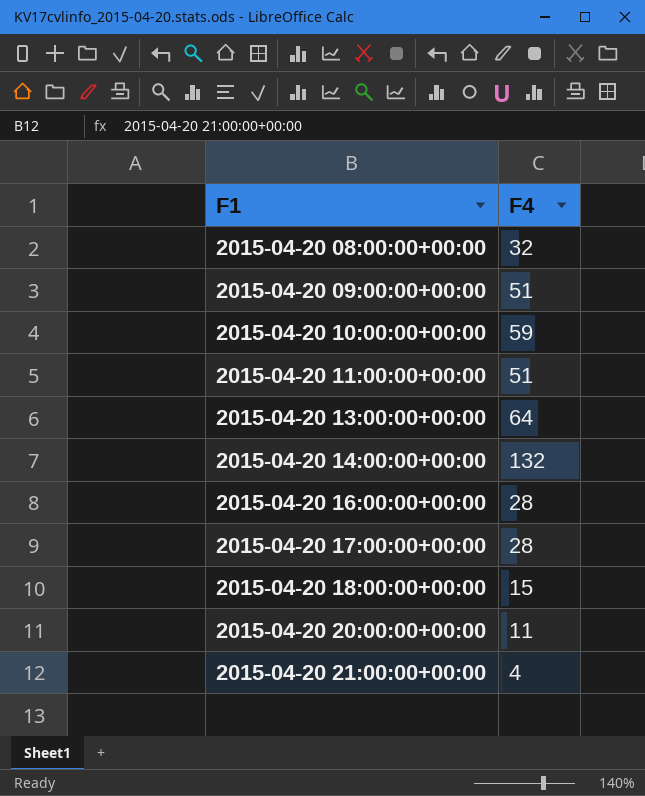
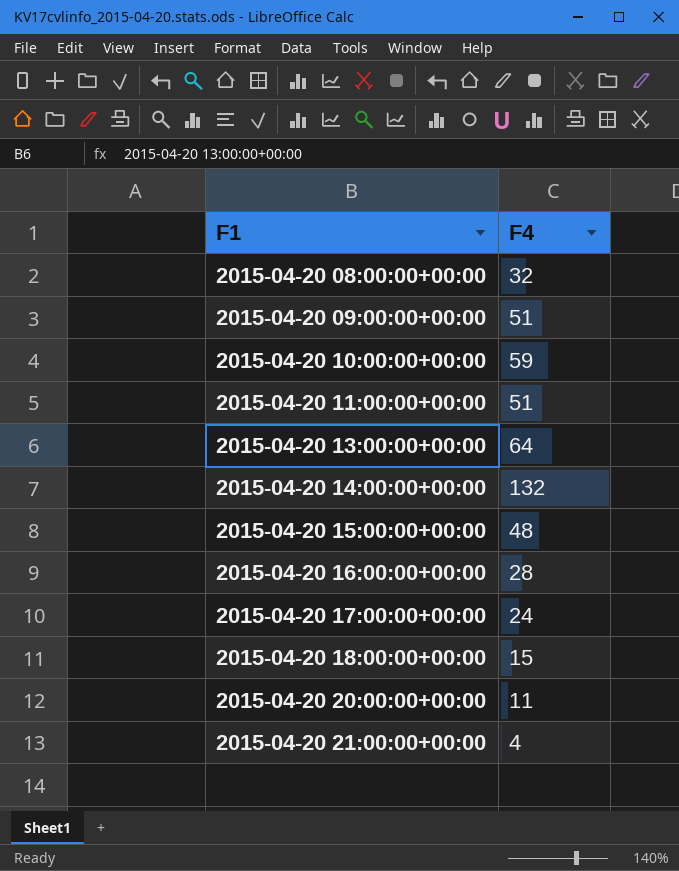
row 2015-04-20 15:00:00+00:00: none -> 48
2015-04-20 17:00:00+00:00 | F4: 28 -> 24

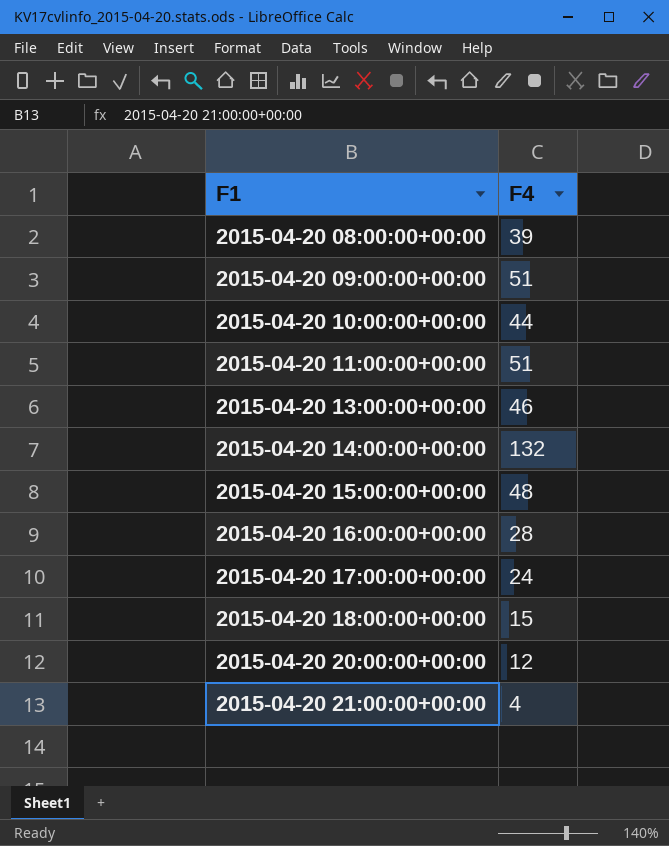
2015-04-20 08:00:00+00:00 | F4: 32 -> 39
2015-04-20 10:00:00+00:00 | F4: 59 -> 44
2015-04-20 13:00:00+00:00 | F4: 64 -> 46
2015-04-20 20:00:00+00:00 | F4: 11 -> 12

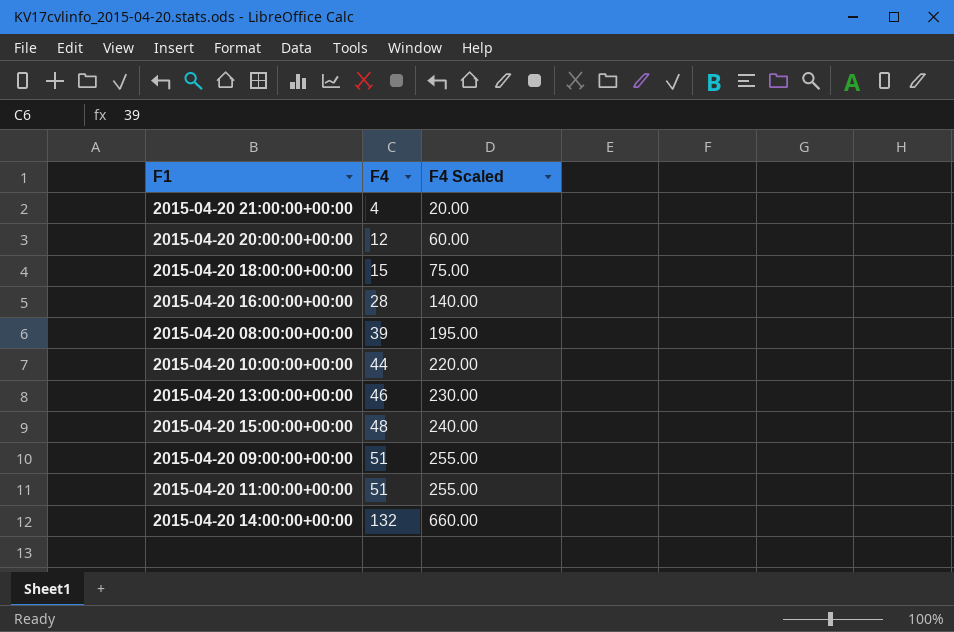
row order: F1 ascending -> F4 ascending
column F4 Scaled | formula: none -> [F4] * 5
row 2015-04-20 17:00:00+00:00: 24 -> none

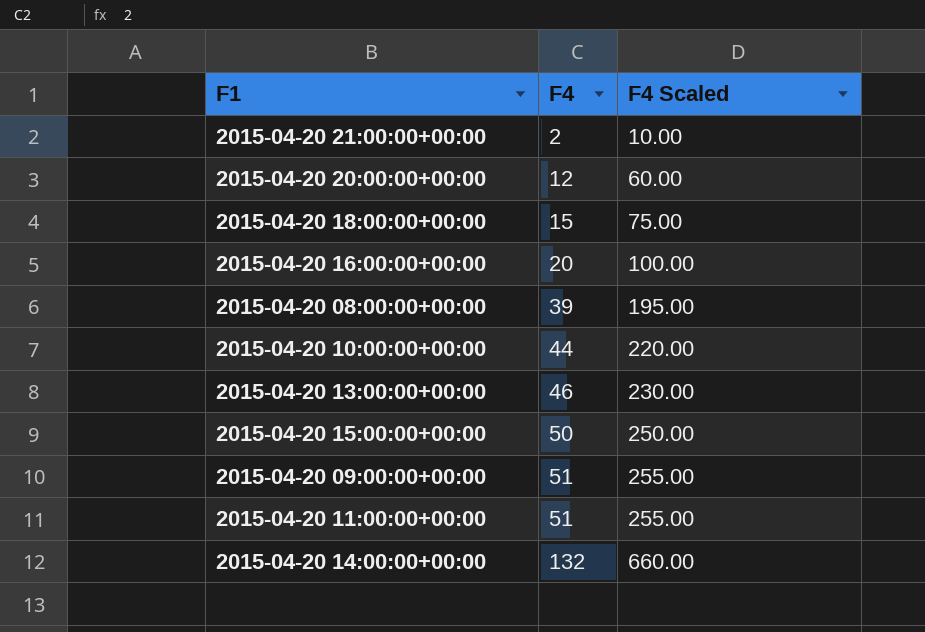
2015-04-20 21:00:00+00:00 | F4: 4 -> 2
2015-04-20 21:00:00+00:00 | F4 Scaled: 20.00 -> 10.00
2015-04-20 16:00:00+00:00 | F4: 28 -> 20
2015-04-20 16:00:00+00:00 | F4 Scaled: 140.00 -> 100.00
2015-04-20 15:00:00+00:00 | F4: 48 -> 50
2015-04-20 15:00:00+00:00 | F4 Scaled: 240.00 -> 250.00

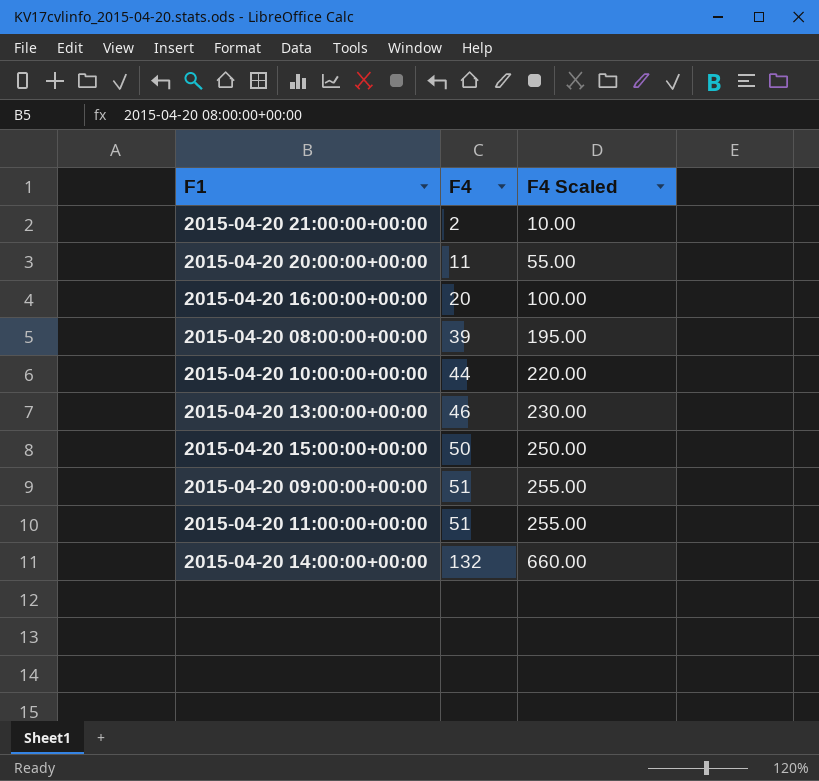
row 2015-04-20 18:00:00+00:00: 15 | 75.00 -> none
2015-04-20 20:00:00+00:00 | F4: 12 -> 11
2015-04-20 20:00:00+00:00 | F4 Scaled: 60.00 -> 55.00

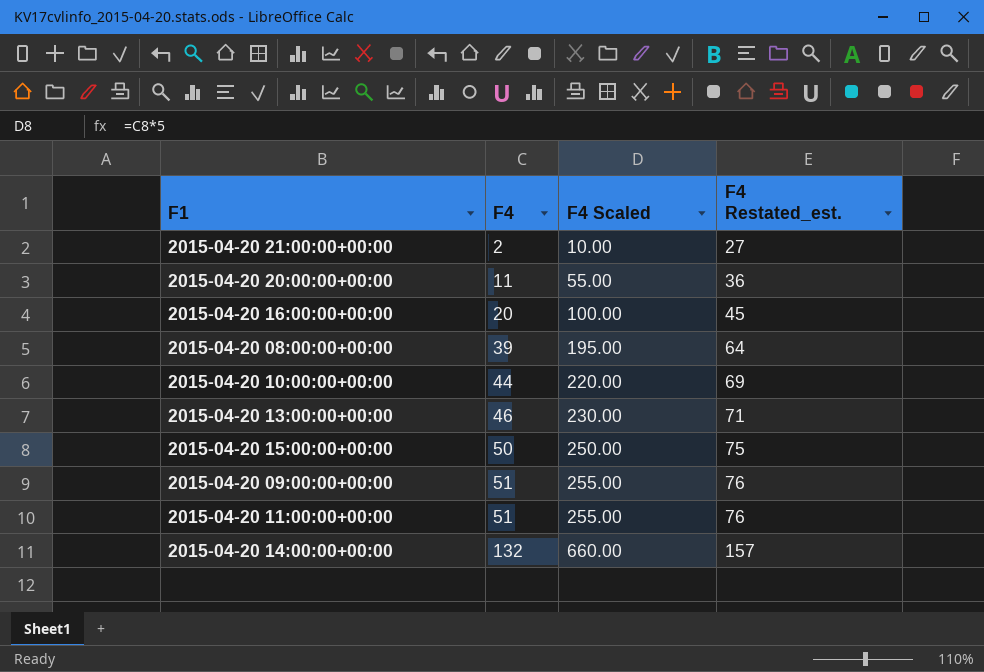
column F4 Restated_est. | formula: none -> [F4] + 25

